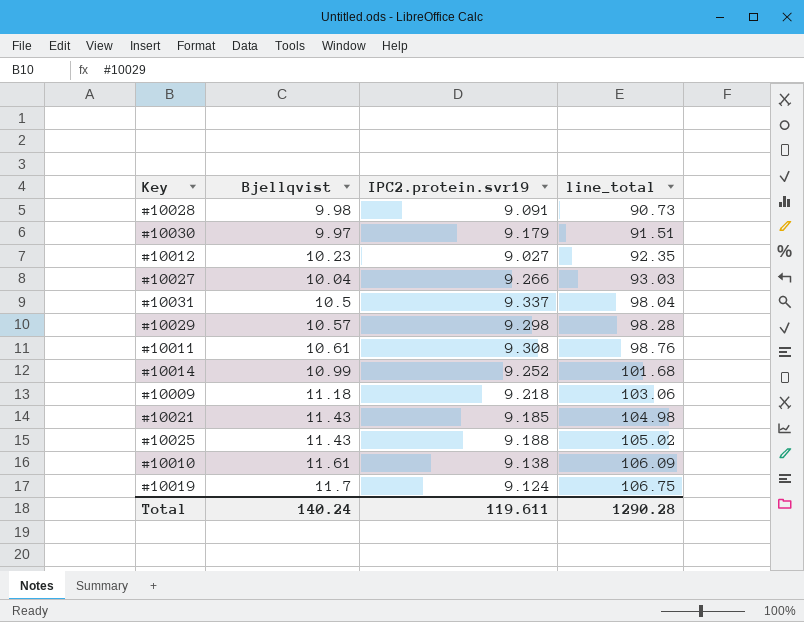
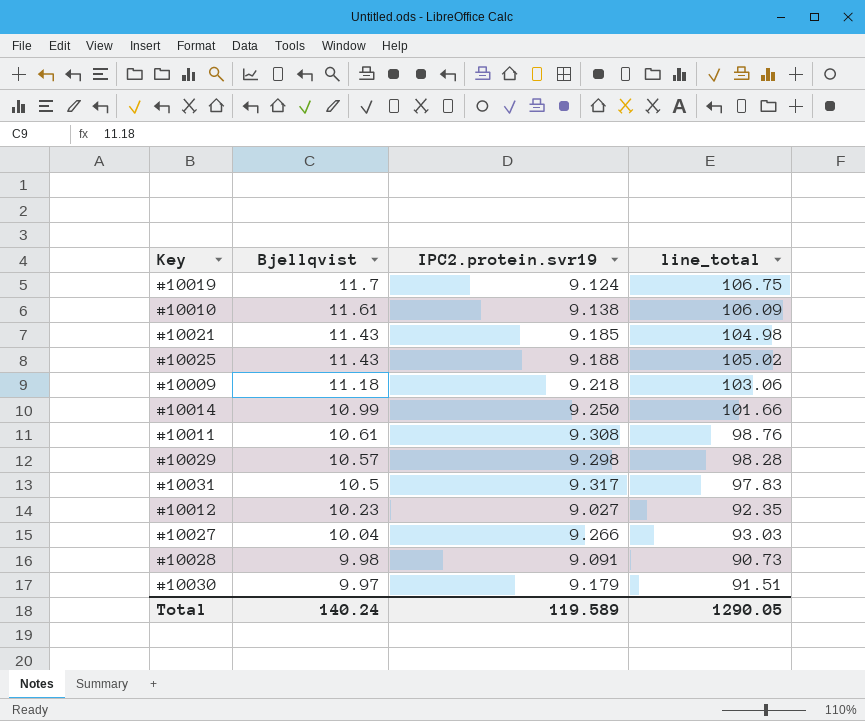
row order: line_total ascending -> Bjellqvist descending
#10014 | IPC2.protein.svr19: 9.252 -> 9.250
#10014 | line_total: 101.68 -> 101.66
#10031 | IPC2.protein.svr19: 9.337 -> 9.317
#10031 | line_total: 98.04 -> 97.83
Total | IPC2.protein.svr19: 119.611 -> 119.589
Total | line_total: 1290.28 -> 1290.05

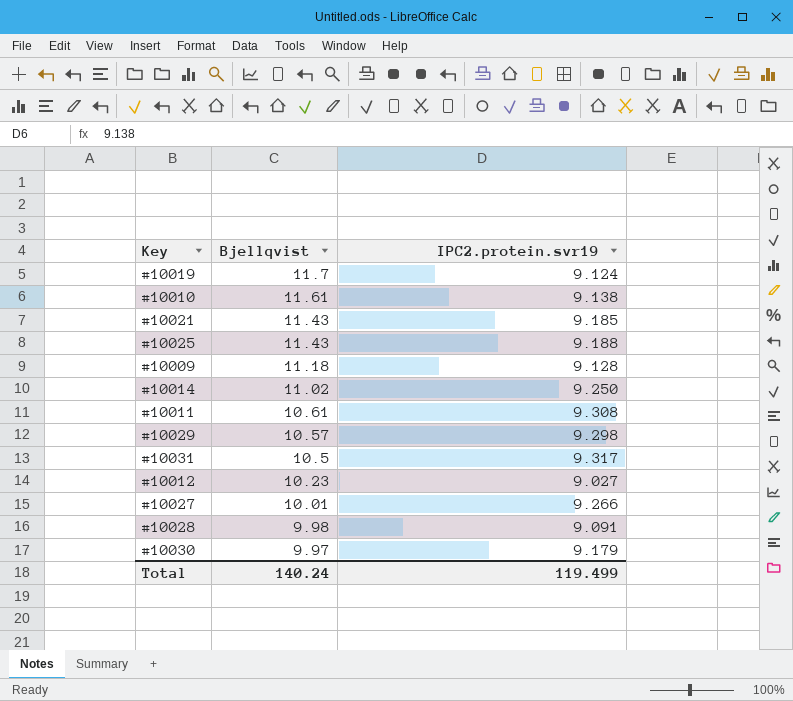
column line_total | formula: [Bjellqvist] * [IPC2.protein.svr19] -> none
#10009 | IPC2.protein.svr19: 9.218 -> 9.128
#10014 | Bjellqvist: 10.99 -> 11.02
#10027 | Bjellqvist: 10.04 -> 10.01
Total | IPC2.protein.svr19: 119.589 -> 119.499

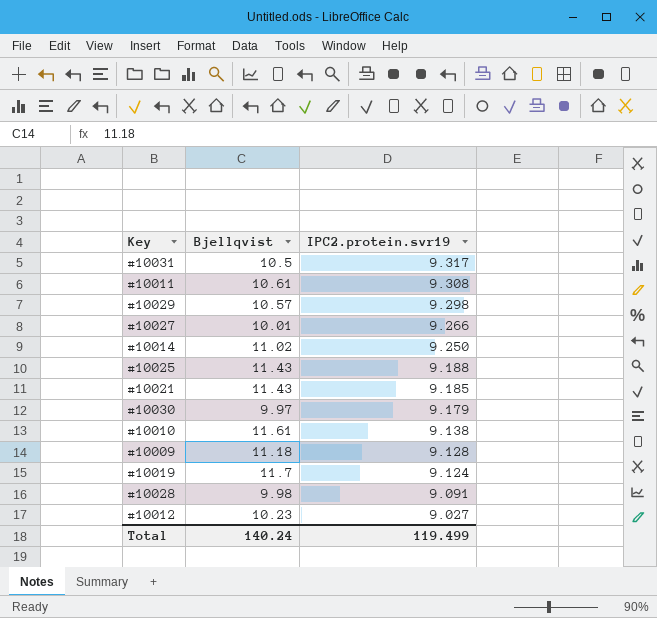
row order: Bjellqvist descending -> IPC2.protein.svr19 descending

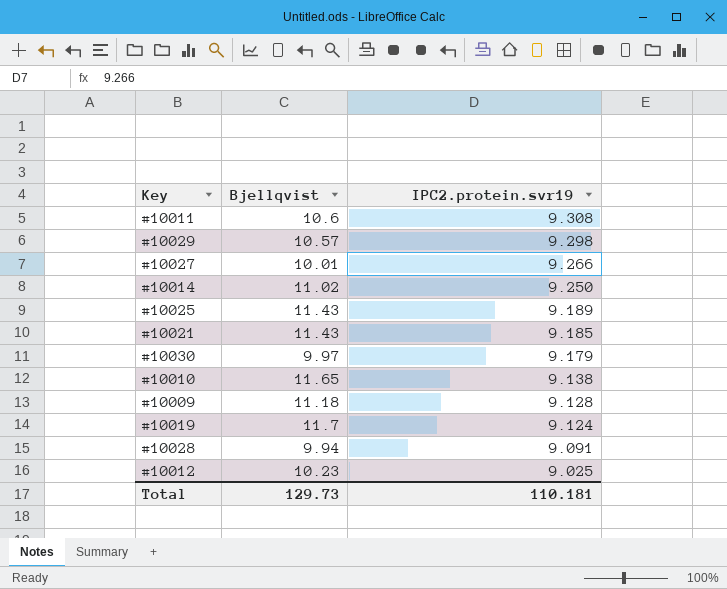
row #10031: 10.5 | 9.317 -> none
#10011 | Bjellqvist: 10.61 -> 10.6
#10025 | IPC2.protein.svr19: 9.188 -> 9.189
#10010 | Bjellqvist: 11.61 -> 11.65
#10028 | Bjellqvist: 9.98 -> 9.94
#10012 | IPC2.protein.svr19: 9.027 -> 9.025
Total | Bjellqvist: 140.24 -> 129.73
Total | IPC2.protein.svr19: 119.499 -> 110.181

